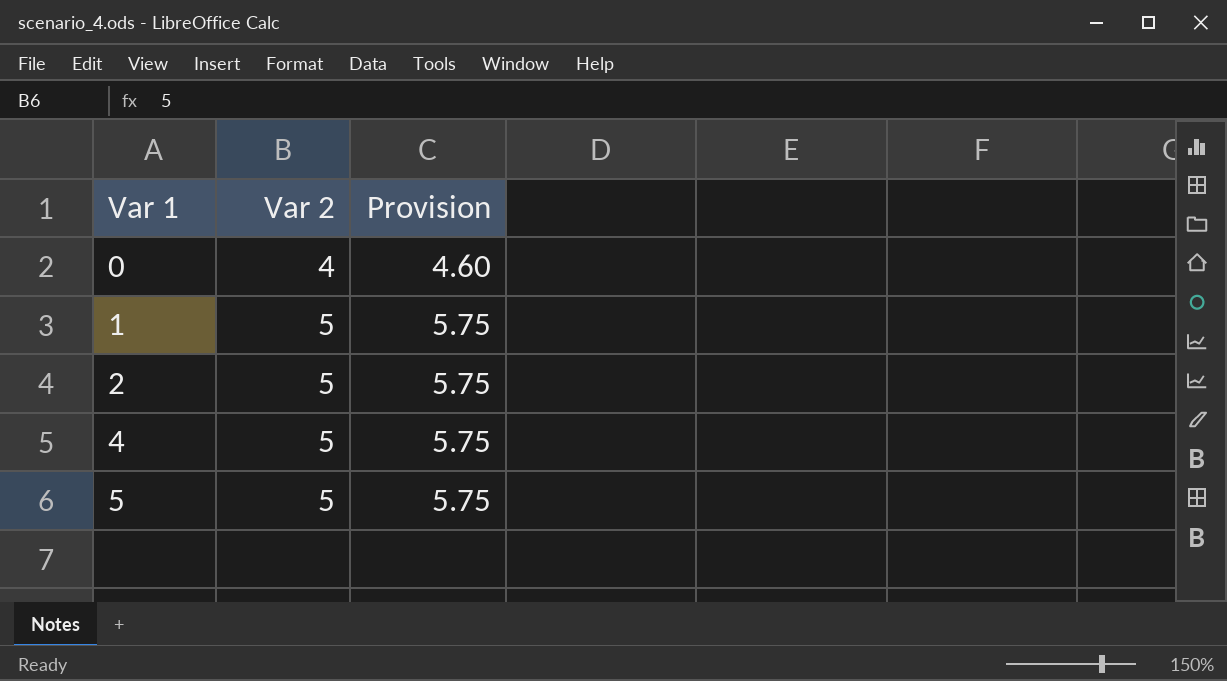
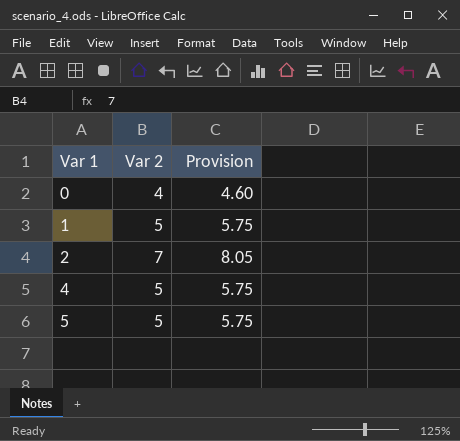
2 | Var 2: 5 -> 7
2 | Provision: 5.75 -> 8.05

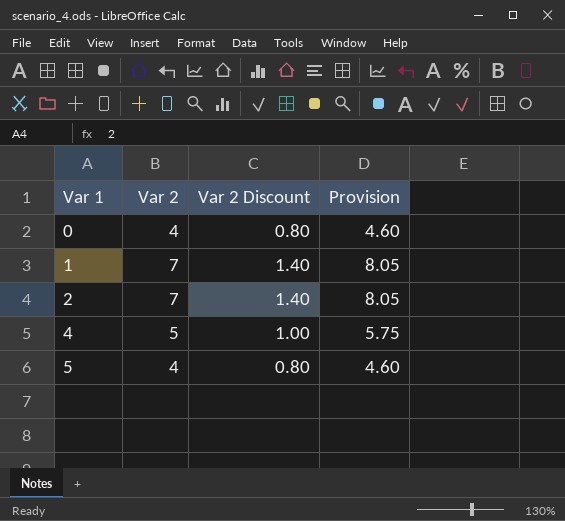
column Var 2 Discount | formula: none -> [Var 2] * 0.2
1 | Var 2: 5 -> 7
1 | Provision: 5.75 -> 8.05
5 | Var 2: 5 -> 4
5 | Provision: 5.75 -> 4.60

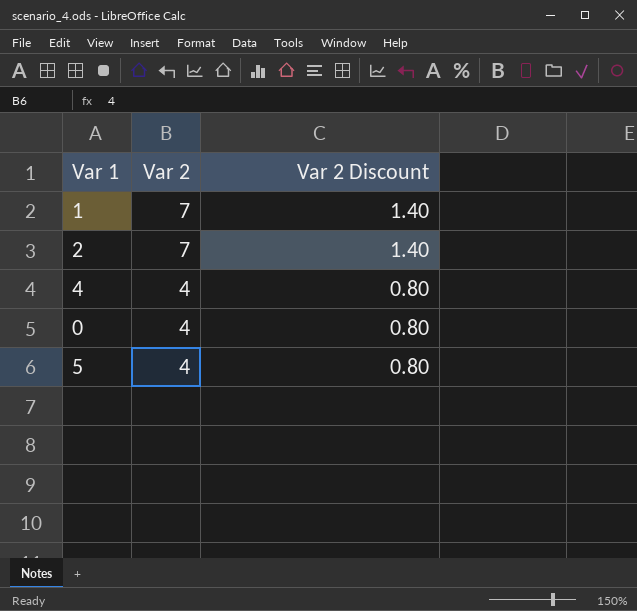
row order: Var 1 ascending -> Var 2 descending
column Provision | formula: [Var 2] * 1.15 -> none
4 | Var 2: 5 -> 4
4 | Var 2 Discount: 1.00 -> 0.80

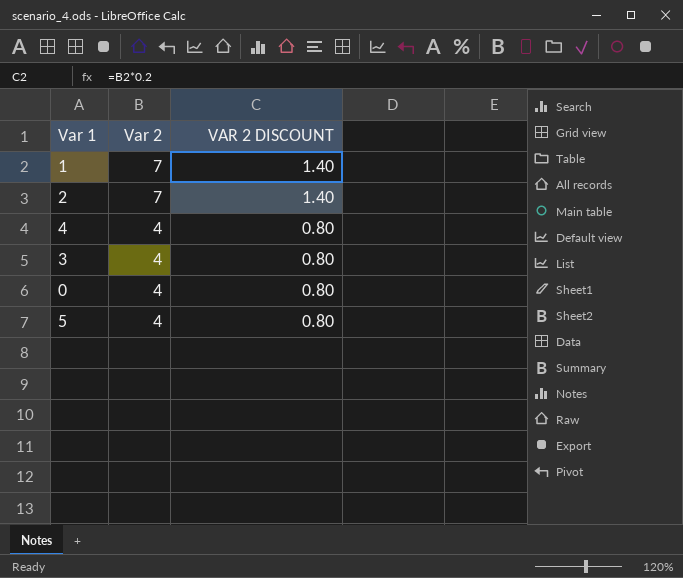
column name: Var 2 Discount -> VAR 2 DISCOUNT
row 3: none -> 4 | 0.80

